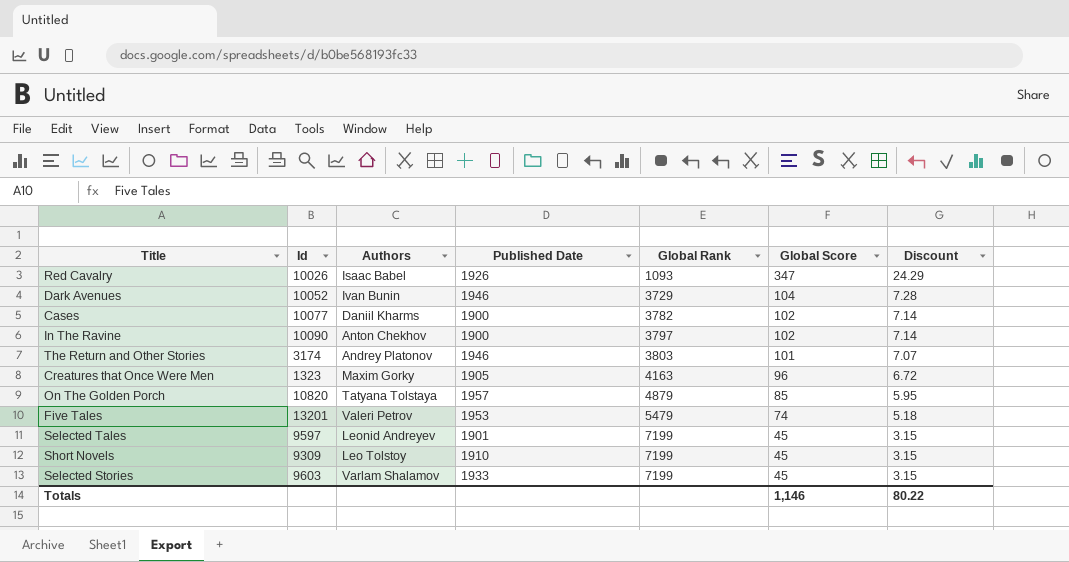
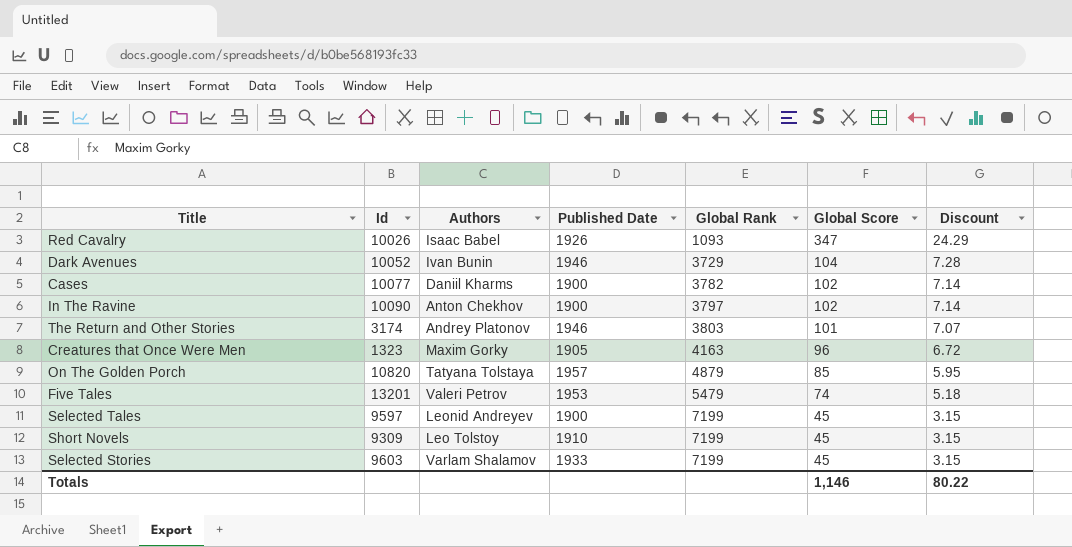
Selected Tales | Published Date: 1901 -> 1900

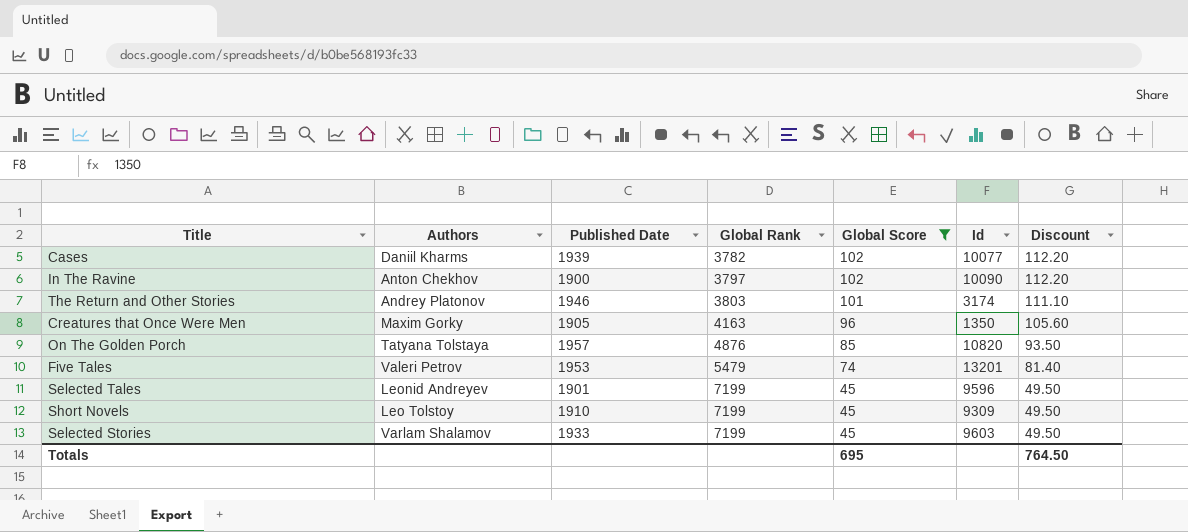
filter: none -> Global Score <= 102
column Id | position: 2 -> 6
column Discount | formula: [Global Score] * 0.07 -> [Global Score] * 1.1
Cases | Published Date: 1900 -> 1939
Creatures that Once Were Men | Id: 1323 -> 1350
On The Golden Porch | Global Rank: 4879 -> 4876
Selected Tales | Published Date: 1900 -> 1901
Selected Tales | Id: 9597 -> 9596
Totals | Global Score: 1,146 -> 695
Totals | Discount: 80.22 -> 764.50

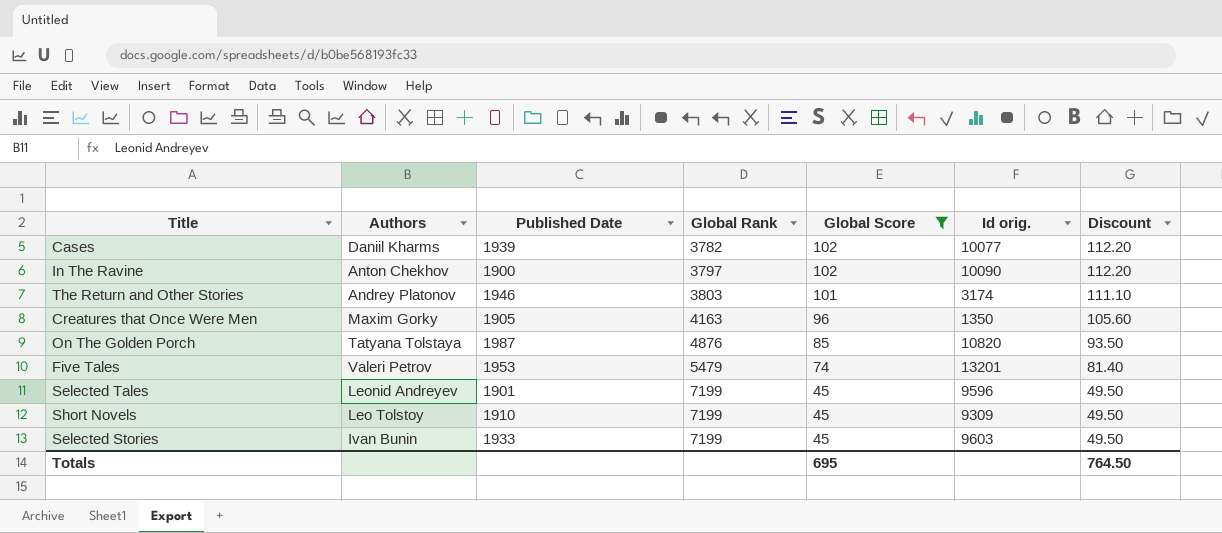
column name: Id -> Id orig.
On The Golden Porch | Published Date: 1957 -> 1987
Selected Stories | Authors: Varlam Shalamov -> Ivan Bunin

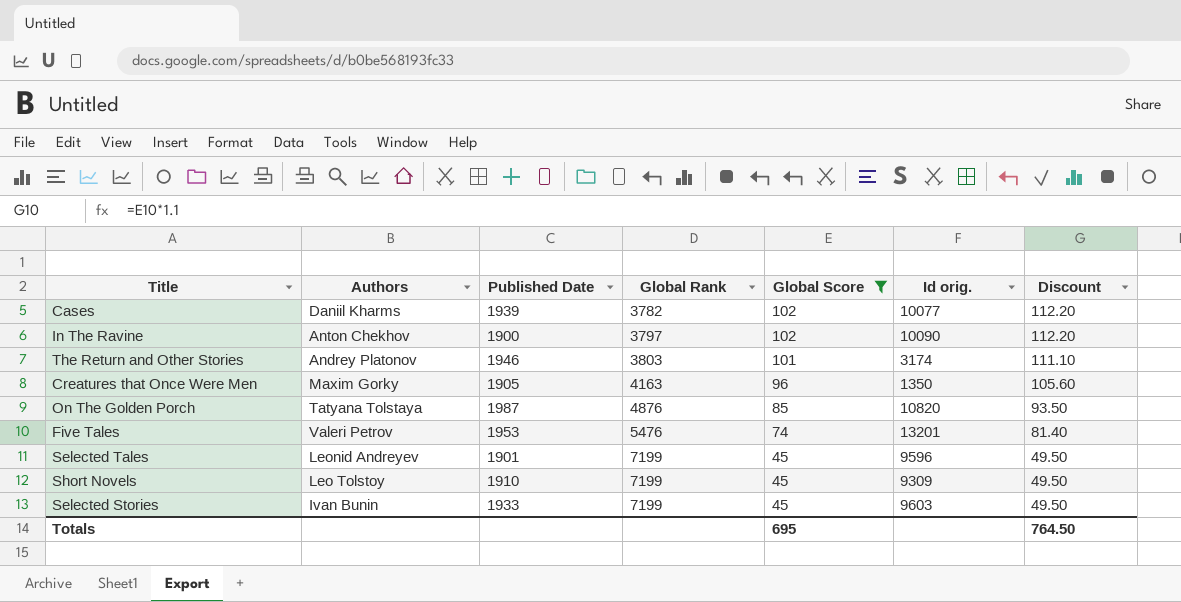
Five Tales | Global Rank: 5479 -> 5476

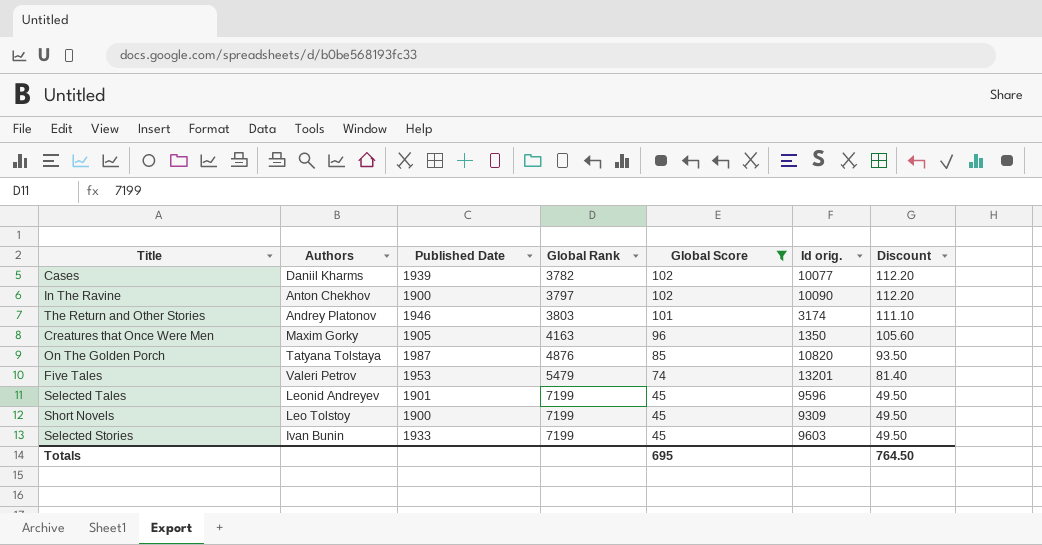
Five Tales | Global Rank: 5476 -> 5479
Short Novels | Published Date: 1910 -> 1900

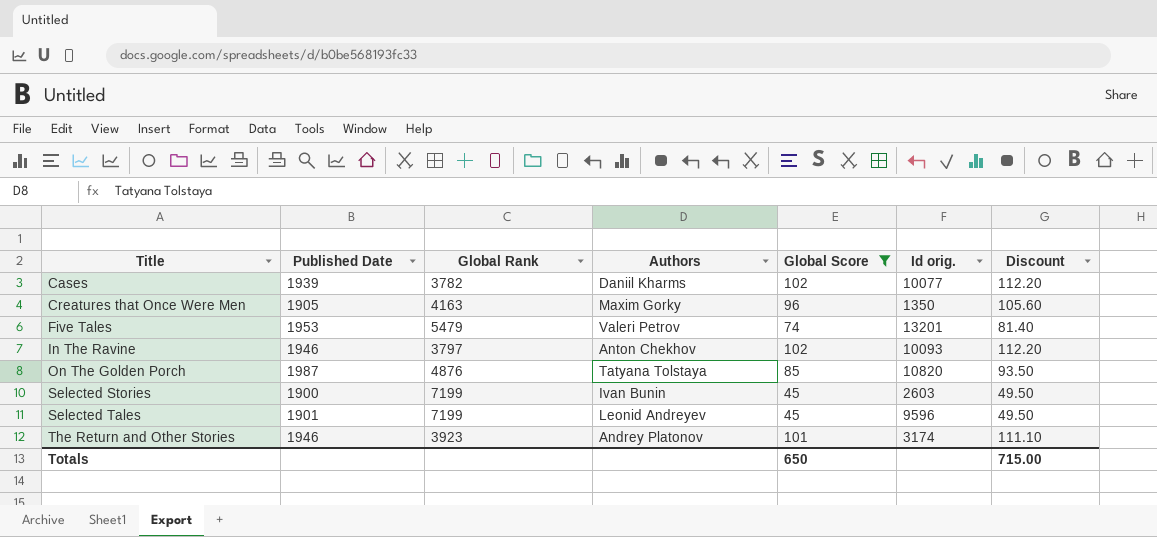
row order: Global Rank ascending -> Title ascending
column Authors | position: 2 -> 4
row Short Novels: Leo Tolstoy | 1900 | 7199 | 45 | 9309 | 49.50 -> none
In The Ravine | Published Date: 1900 -> 1946
In The Ravine | Id orig.: 10090 -> 10093
Selected Stories | Published Date: 1933 -> 1900
Selected Stories | Id orig.: 9603 -> 2603
The Return and Other Stories | Global Rank: 3803 -> 3923
Totals | Global Score: 695 -> 650
Totals | Discount: 764.50 -> 715.00

